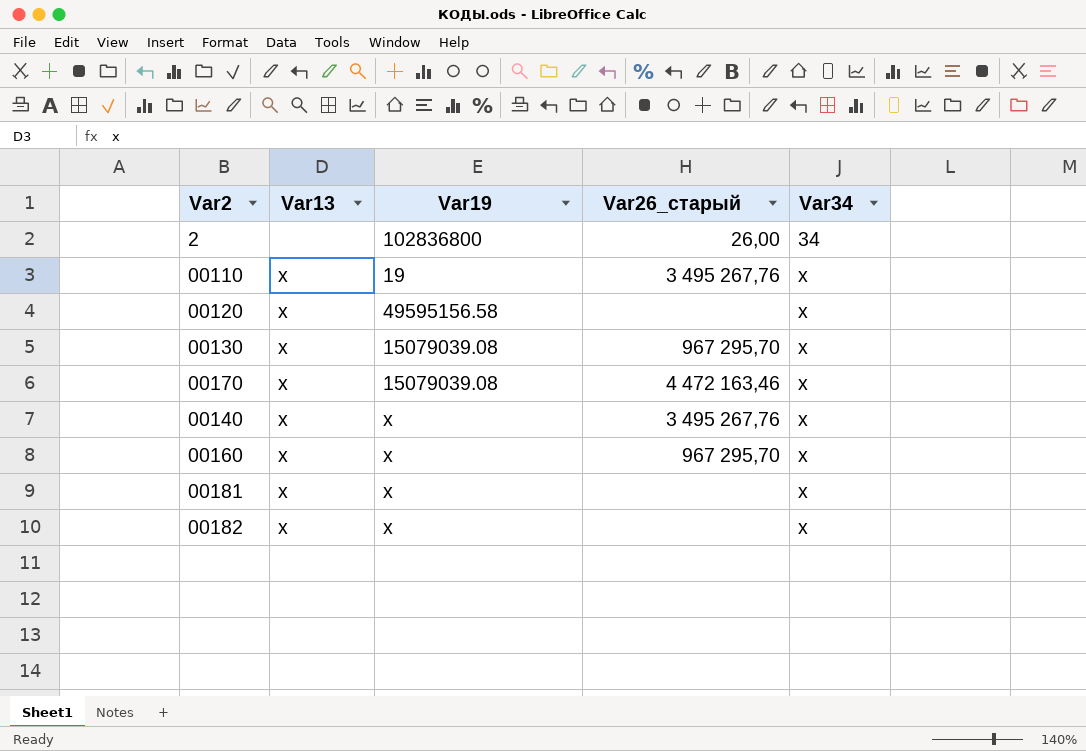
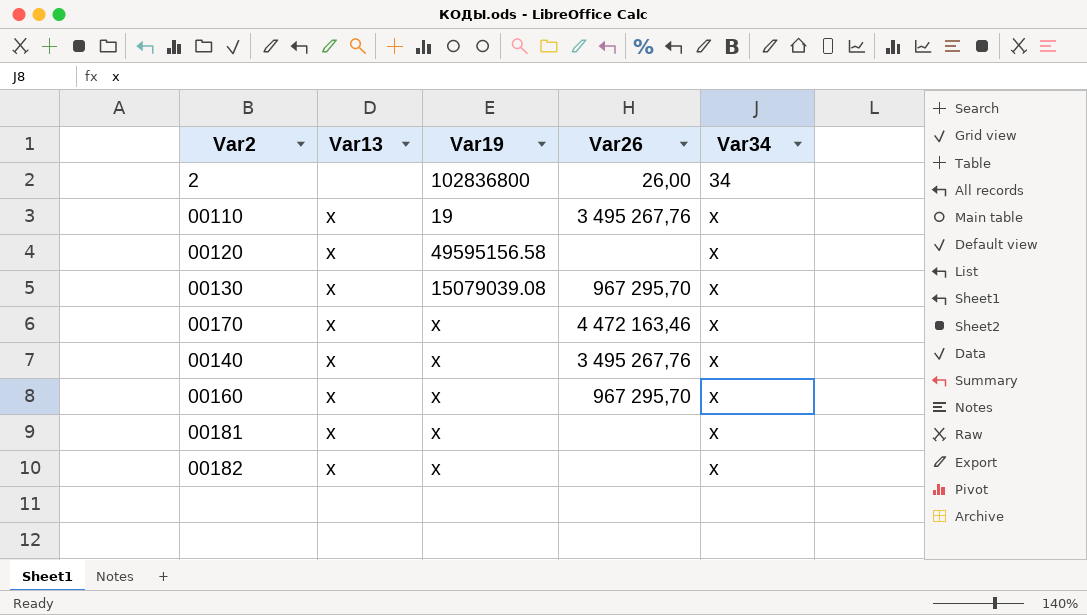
column name: Var26_старый -> Var26
00170 | Var19: 15079039.08 -> х

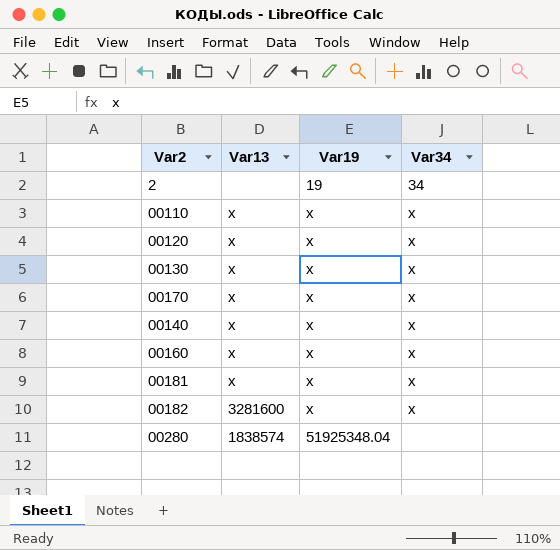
column Var26 | position: 4 -> none
2 | Var19: 102836800 -> 19
00110 | Var19: 19 -> х
00120 | Var19: 49595156.58 -> х
00130 | Var19: 15079039.08 -> х
00182 | Var13: х -> 3281600
row 00280: none -> 1838574 | 51925348.04 | none

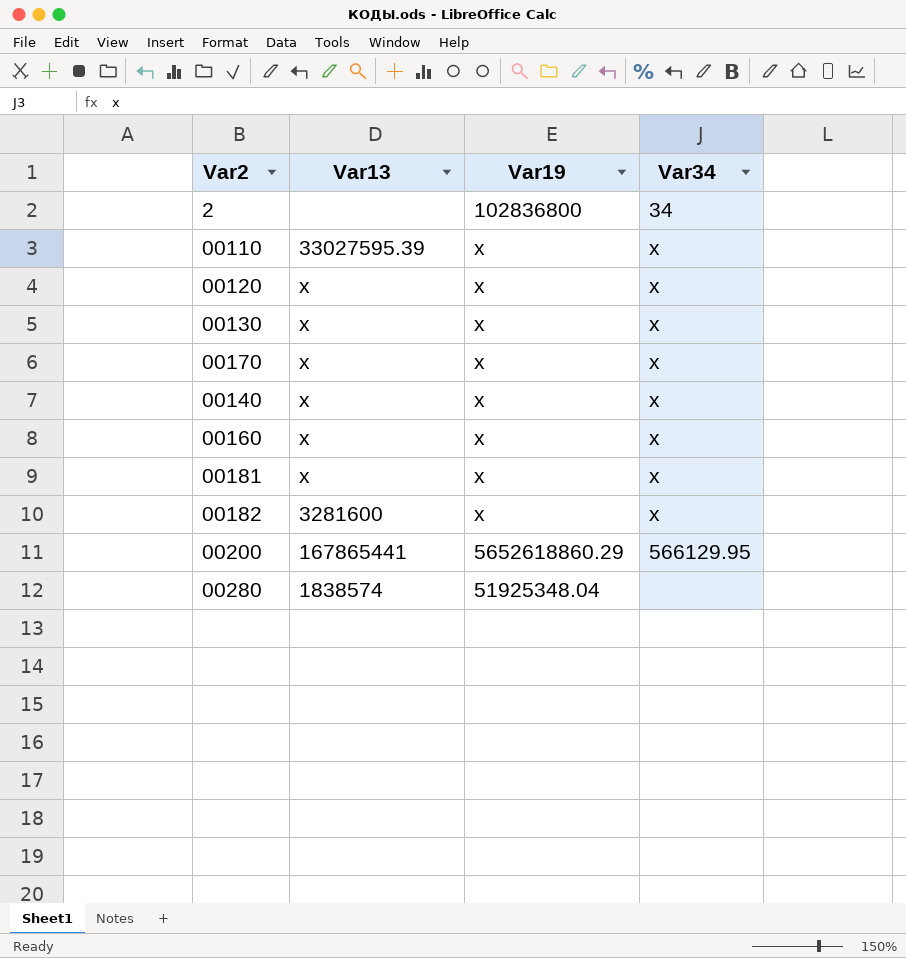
2 | Var19: 19 -> 102836800
00110 | Var13: х -> 33027595.39
row 00200: none -> 167865441 | 5652618860.29 | 566129.95

